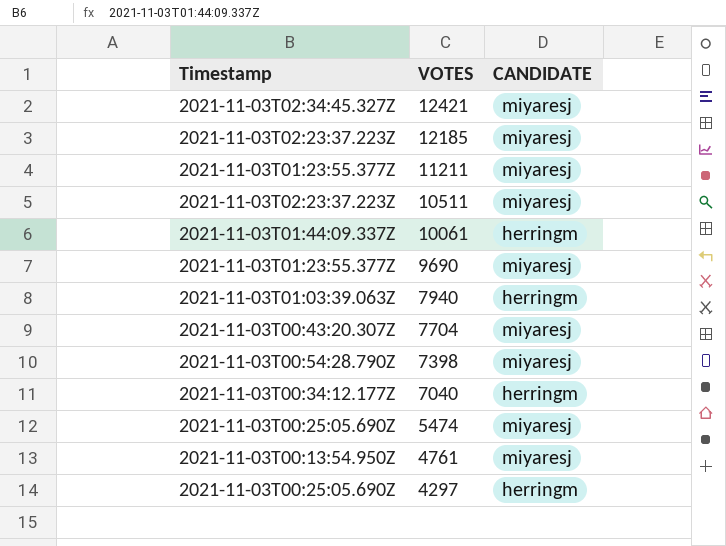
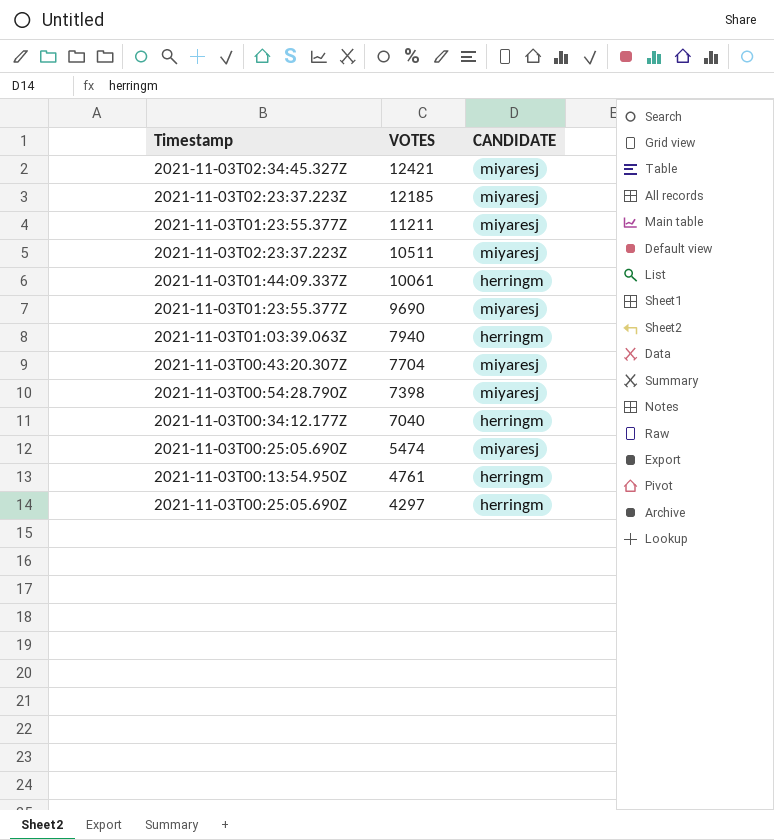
4761 | CANDIDATE: miyaresj -> herringm

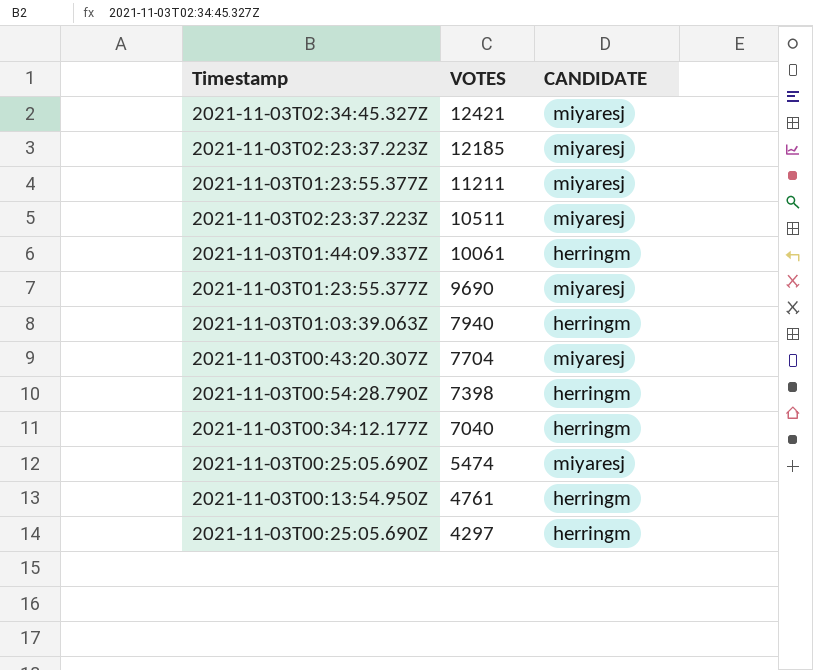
7398 | CANDIDATE: miyaresj -> herringm

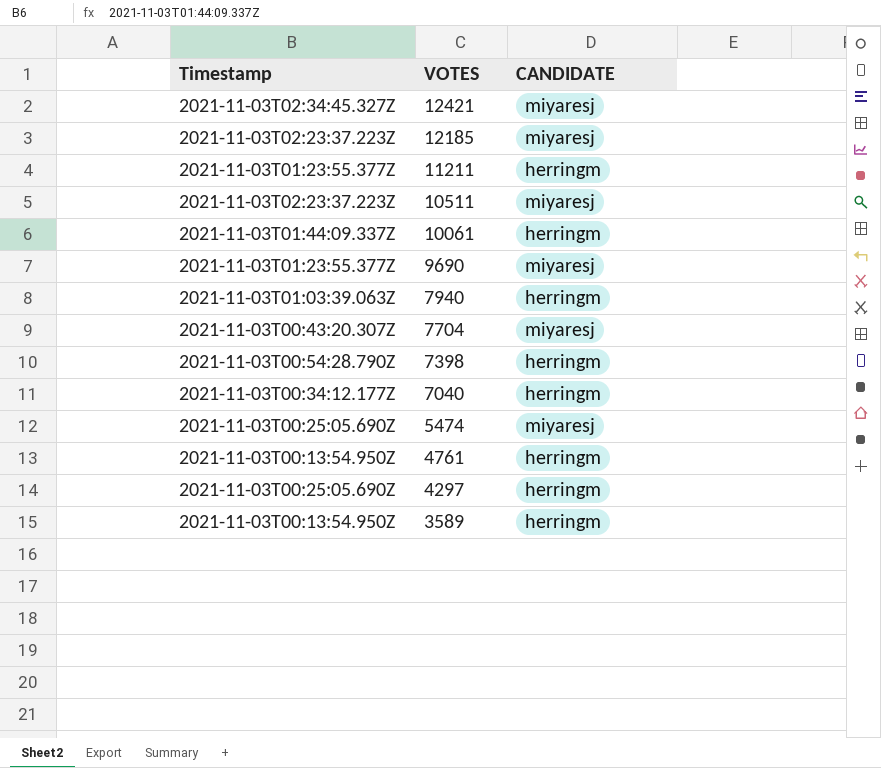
11211 | CANDIDATE: miyaresj -> herringm
row 3589: none -> 2021-11-03T00:13:54.950Z | herringm

